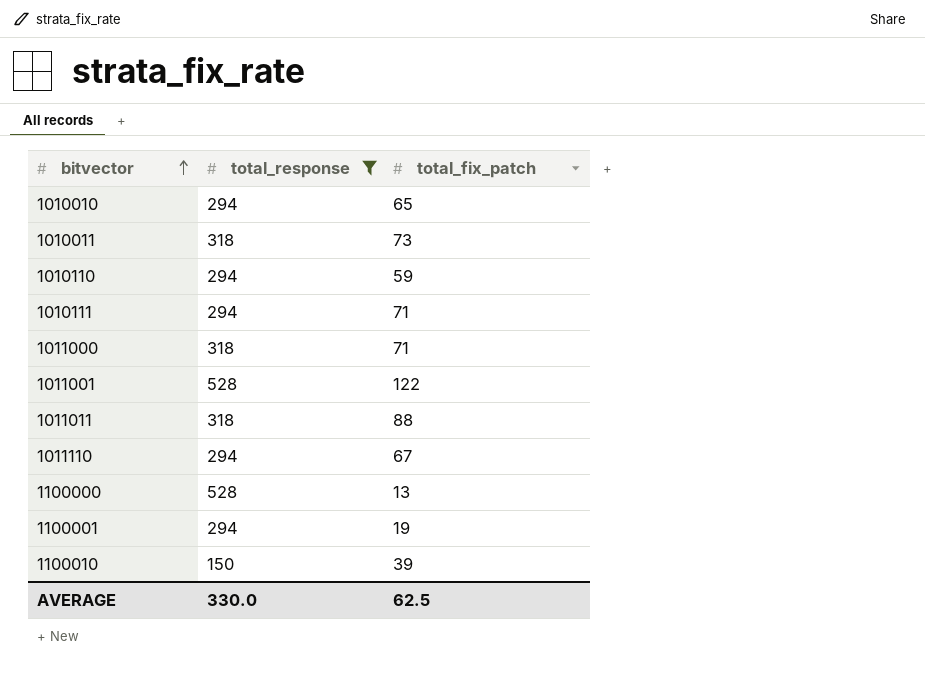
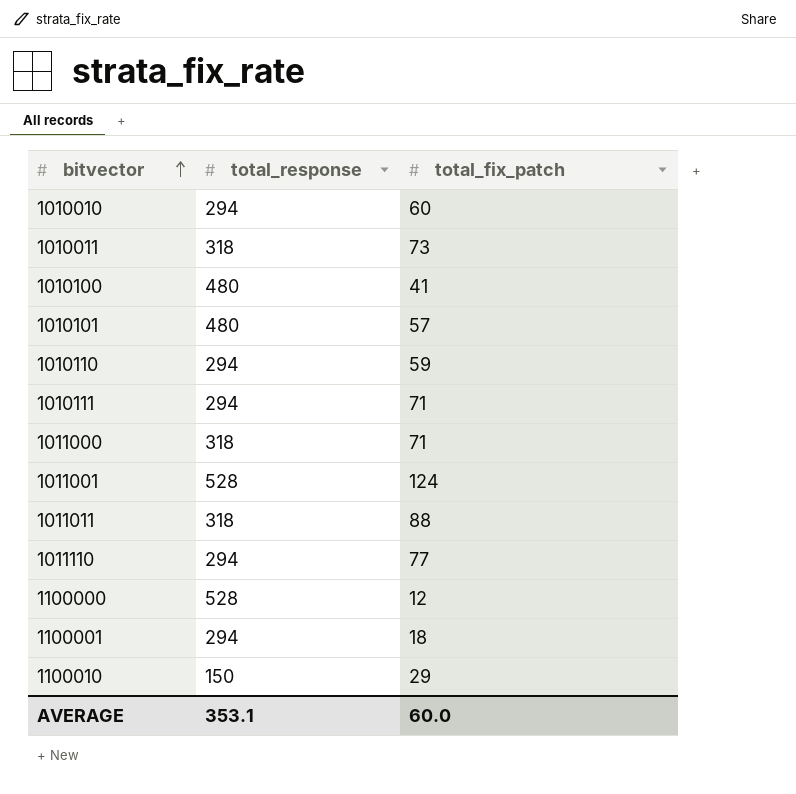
filter: total_response != 480 -> none
1010010 | total_fix_patch: 65 -> 60
1011001 | total_fix_patch: 122 -> 124
1011110 | total_fix_patch: 67 -> 77
1100000 | total_fix_patch: 13 -> 12
1100001 | total_fix_patch: 19 -> 18
1100010 | total_fix_patch: 39 -> 29
AVERAGE | total_response: 330.0 -> 353.1
AVERAGE | total_fix_patch: 62.5 -> 60.0

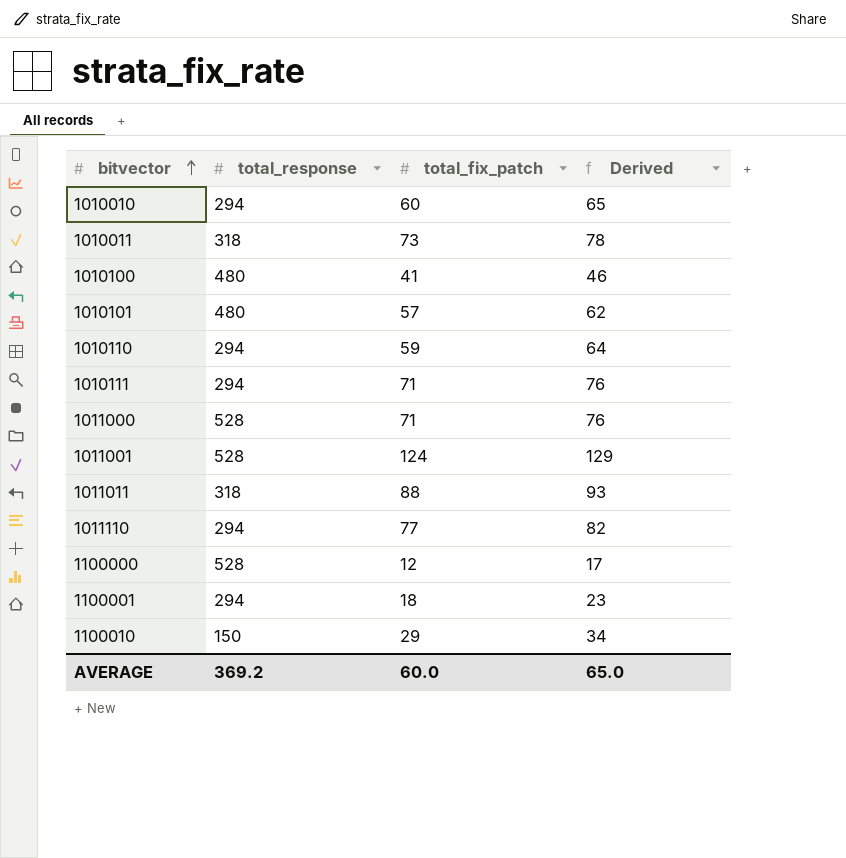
column Derived | formula: none -> [total_fix_patch] + 5
1011000 | total_response: 318 -> 528
AVERAGE | total_response: 353.1 -> 369.2

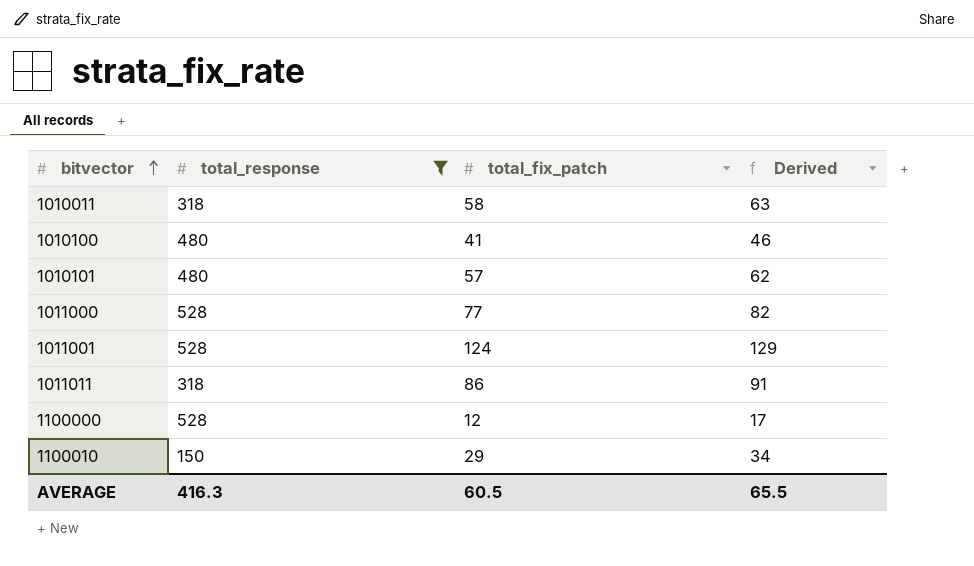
filter: none -> total_response != 294
1010011 | total_fix_patch: 73 -> 58
1010011 | Derived: 78 -> 63
1011000 | total_fix_patch: 71 -> 77
1011000 | Derived: 76 -> 82
1011011 | total_fix_patch: 88 -> 86
1011011 | Derived: 93 -> 91
AVERAGE | total_response: 369.2 -> 416.3
AVERAGE | total_fix_patch: 60.0 -> 60.5
AVERAGE | Derived: 65.0 -> 65.5

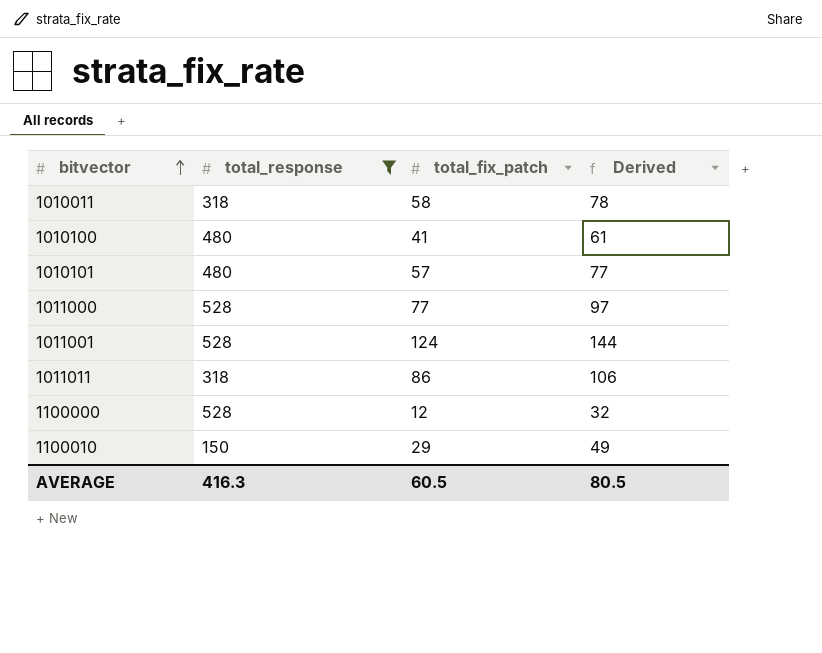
column Derived | formula: [total_fix_patch] + 5 -> [total_fix_patch] + 20
AVERAGE | Derived: 65.5 -> 80.5

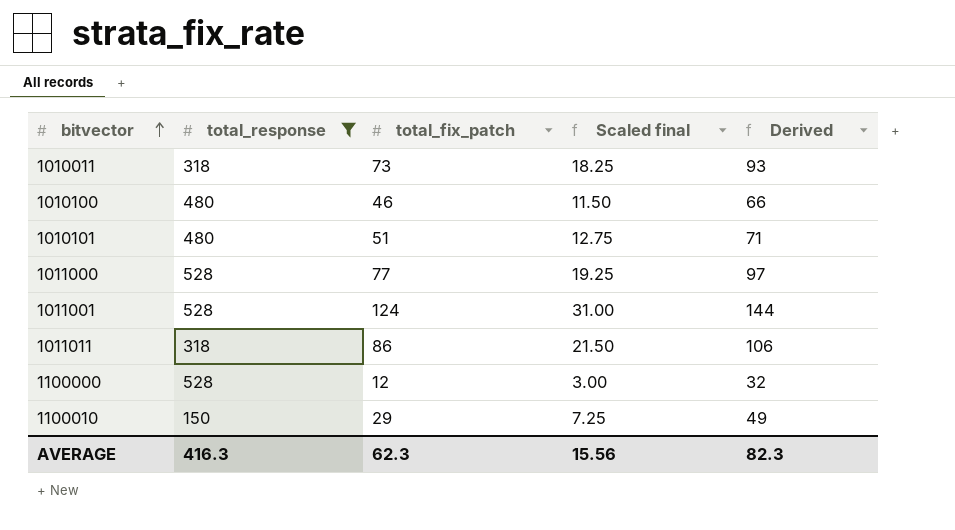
column Scaled final | formula: none -> [total_fix_patch] * 0.25
1010011 | total_fix_patch: 58 -> 73
1010011 | Derived: 78 -> 93
1010100 | total_fix_patch: 41 -> 46
1010100 | Derived: 61 -> 66
1010101 | total_fix_patch: 57 -> 51
1010101 | Derived: 77 -> 71
AVERAGE | total_fix_patch: 60.5 -> 62.3
AVERAGE | Derived: 80.5 -> 82.3

